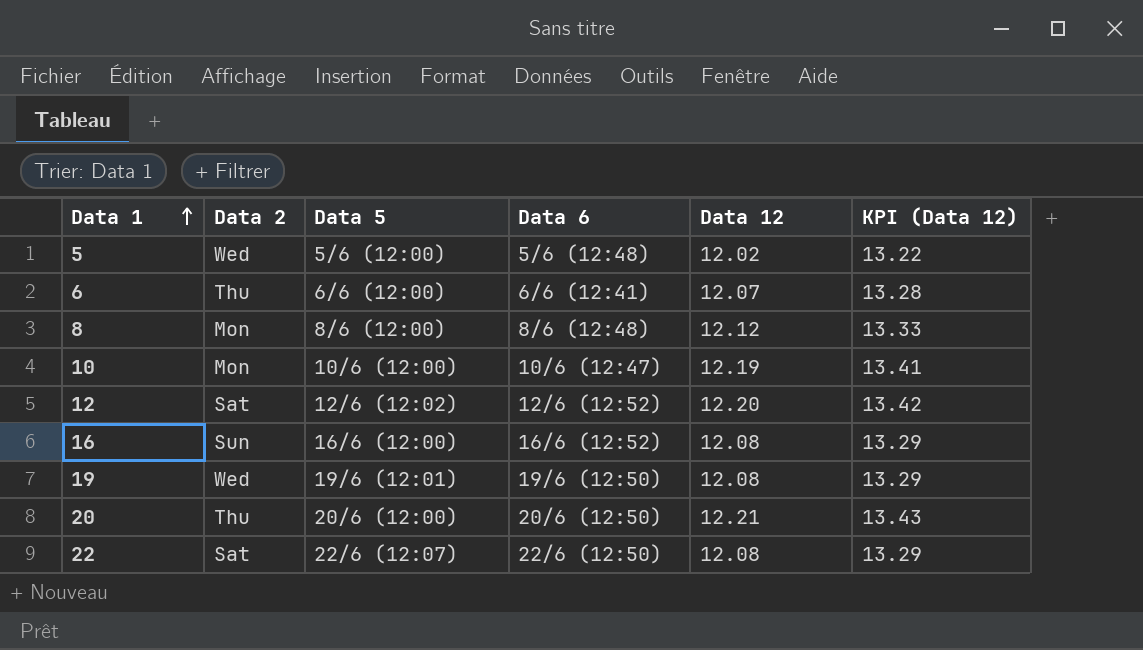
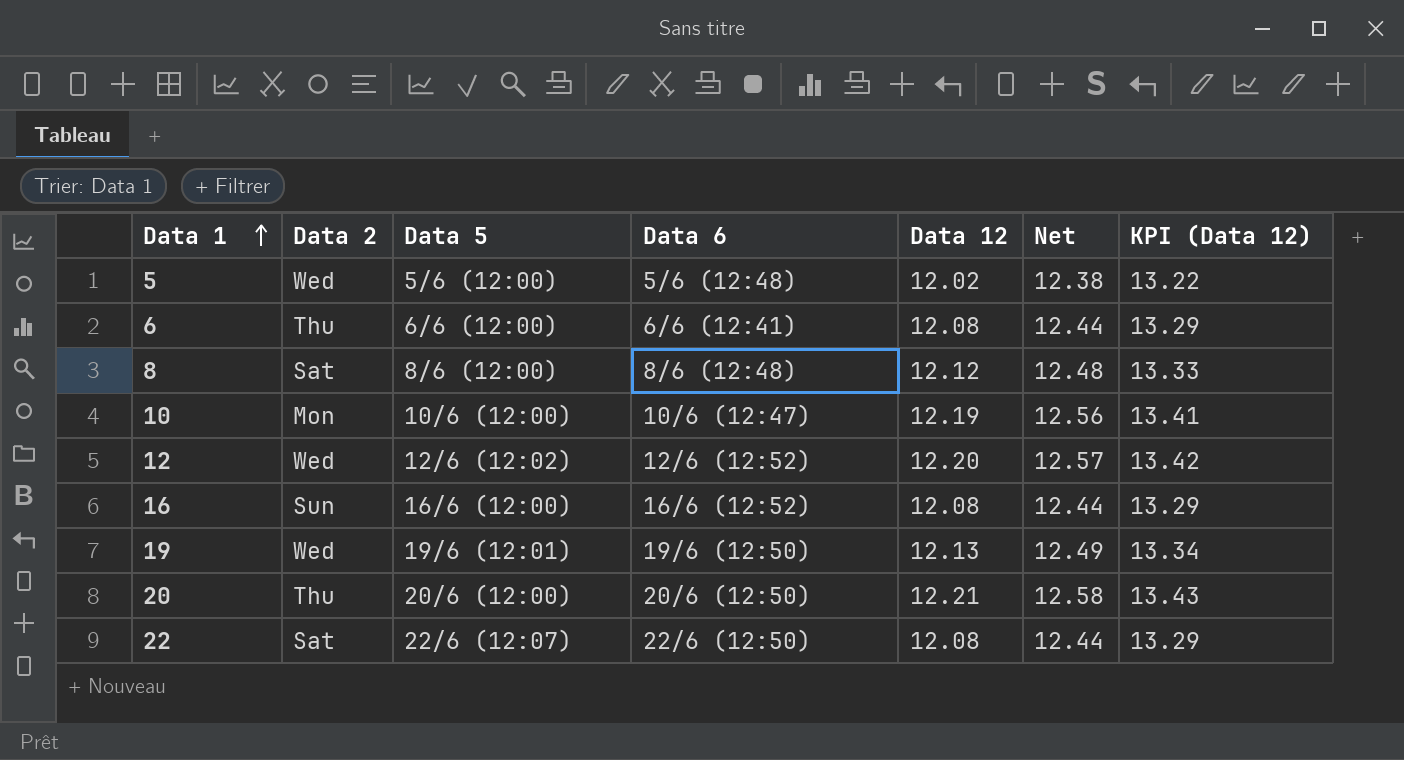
column Net | formula: none -> [Data 12] * 1.03
6 | Data 12: 12.07 -> 12.08
6 | KPI (Data 12): 13.28 -> 13.29
8 | Data 2: Mon -> Sat
12 | Data 2: Sat -> Wed
19 | Data 12: 12.08 -> 12.13
19 | KPI (Data 12): 13.29 -> 13.34

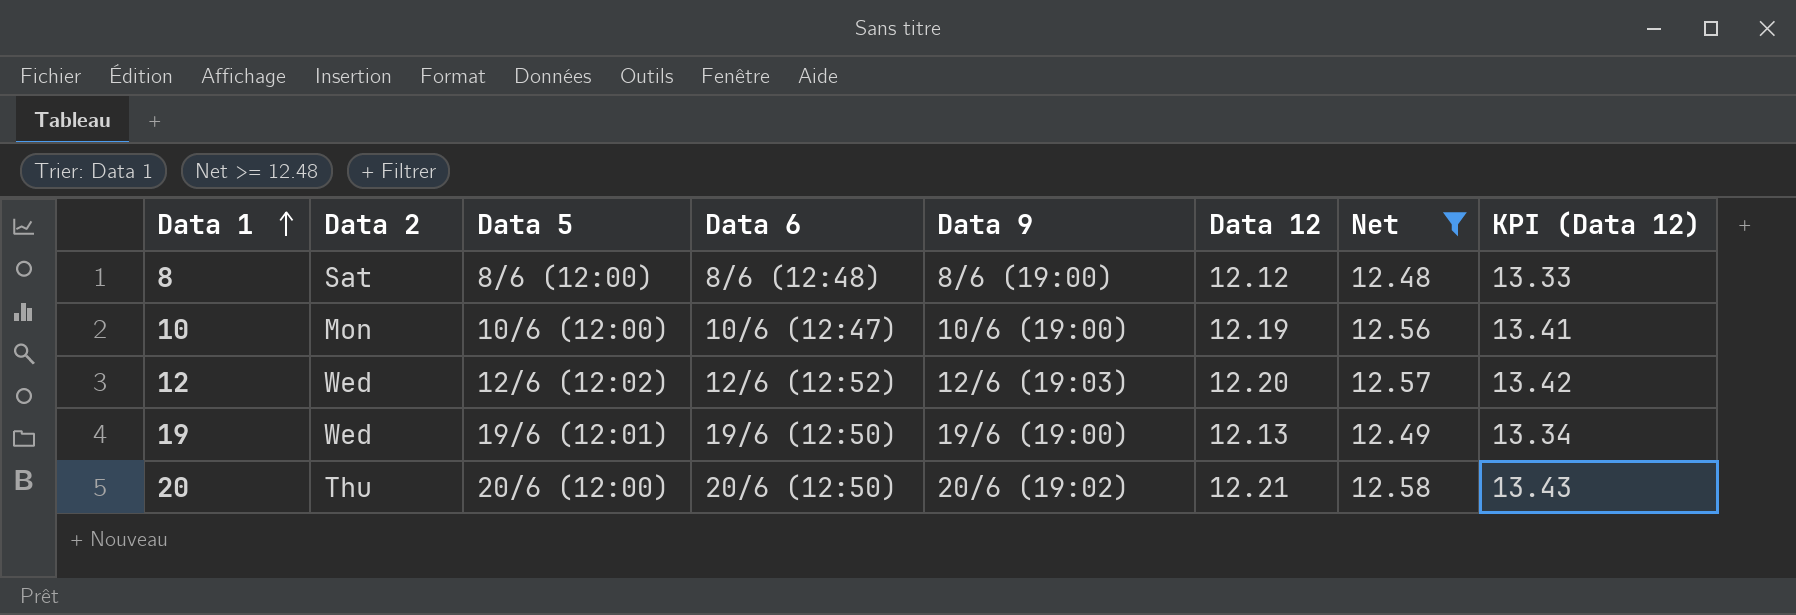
filter: none -> Net >= 12.48
column Data 9 | position: none -> 5

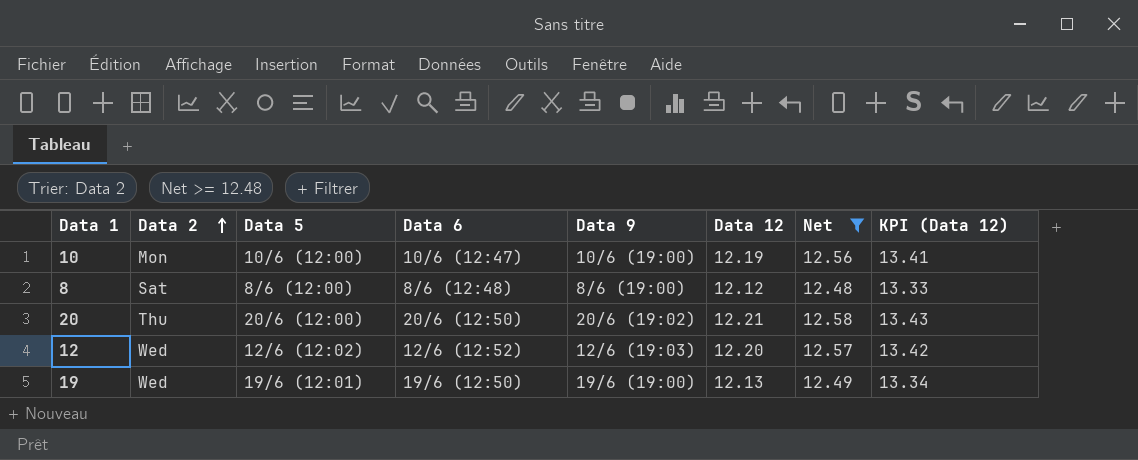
row order: Data 1 ascending -> Data 2 ascending

